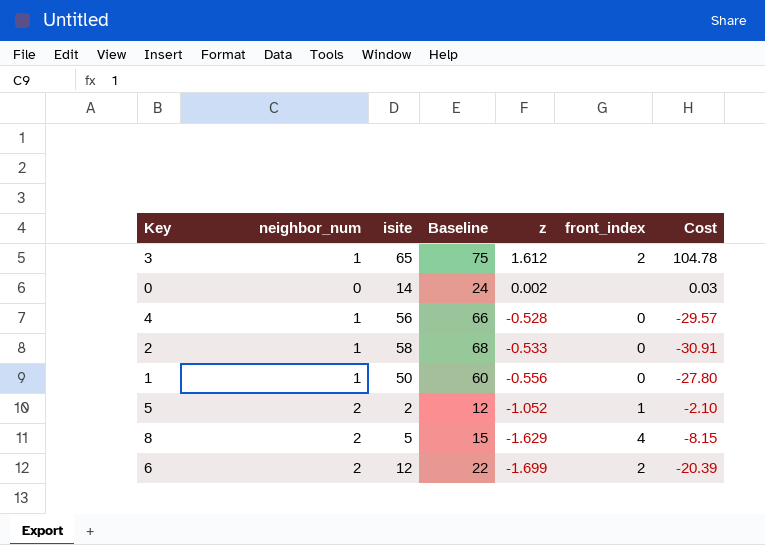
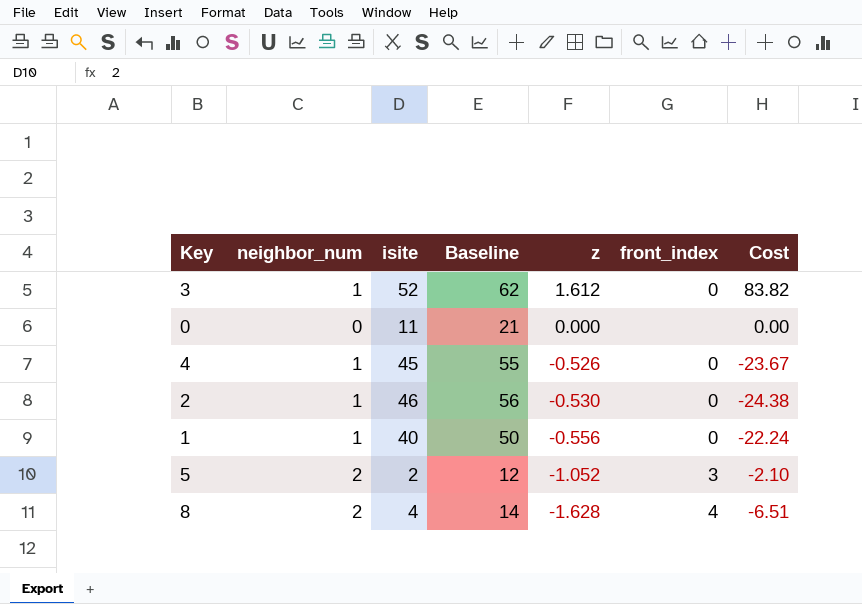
row 6: 2 | 12 | 22 | -1.699 | 2 | -20.39 -> none
3 | isite: 65 -> 52
3 | Baseline: 75 -> 62
3 | front_index: 2 -> 0
3 | Cost: 104.78 -> 83.82
0 | isite: 14 -> 11
0 | Baseline: 24 -> 21
0 | z: 0.002 -> 0.000
0 | Cost: 0.03 -> 0.00
4 | isite: 56 -> 45
4 | Baseline: 66 -> 55
4 | z: -0.528 -> -0.526
4 | Cost: -29.57 -> -23.67
2 | isite: 58 -> 46
2 | Baseline: 68 -> 56
2 | z: -0.533 -> -0.530
2 | Cost: -30.91 -> -24.38
1 | isite: 50 -> 40
1 | Baseline: 60 -> 50
1 | Cost: -27.80 -> -22.24
5 | front_index: 1 -> 3
8 | isite: 5 -> 4
8 | Baseline: 15 -> 14
8 | z: -1.629 -> -1.628
8 | Cost: -8.15 -> -6.51

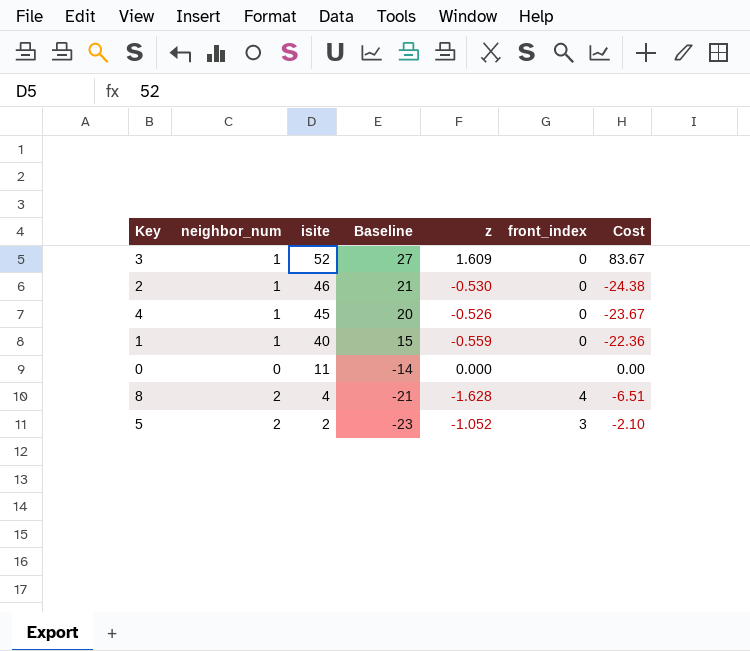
row order: z descending -> isite descending
column Baseline | formula: [isite] + 10 -> [isite] - 25
3 | z: 1.612 -> 1.609
3 | Cost: 83.82 -> 83.67
1 | z: -0.556 -> -0.559
1 | Cost: -22.24 -> -22.36

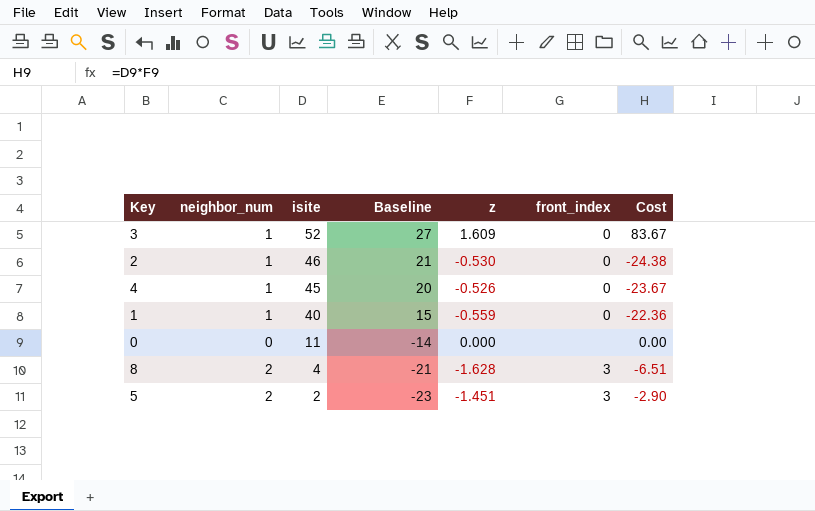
8 | front_index: 4 -> 3
5 | z: -1.052 -> -1.451
5 | Cost: -2.10 -> -2.90

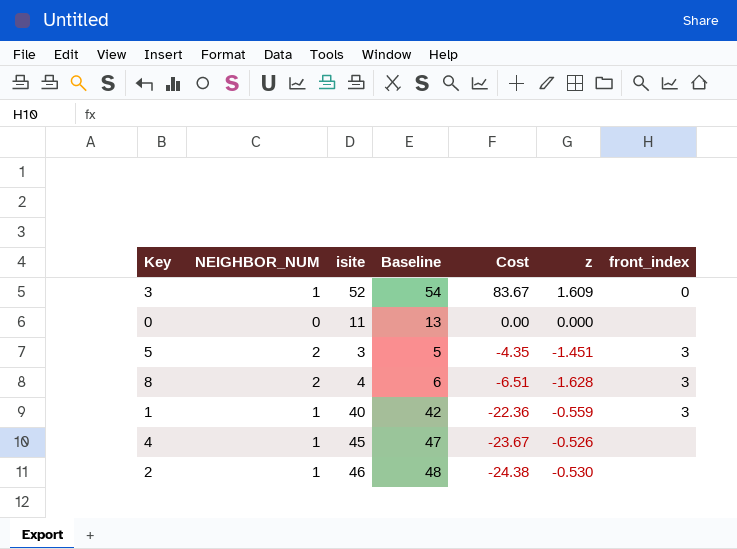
row order: isite descending -> Cost descending
column name: neighbor_num -> NEIGHBOR_NUM
column Baseline | formula: [isite] - 25 -> [isite] + 2
column Cost | position: 7 -> 5
5 | isite: 2 -> 3
5 | Cost: -2.90 -> -4.35
1 | front_index: 0 -> 3
4 | front_index: 0 -> none
2 | front_index: 0 -> none

